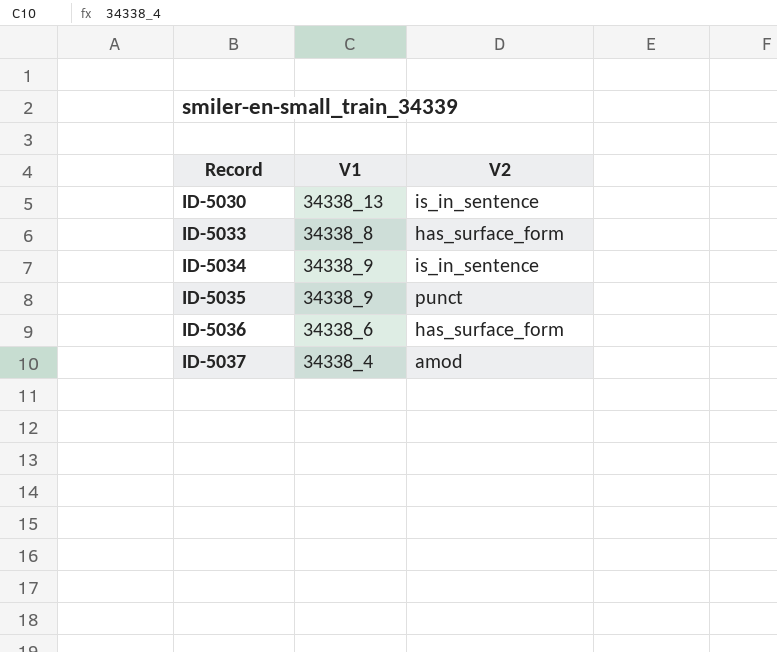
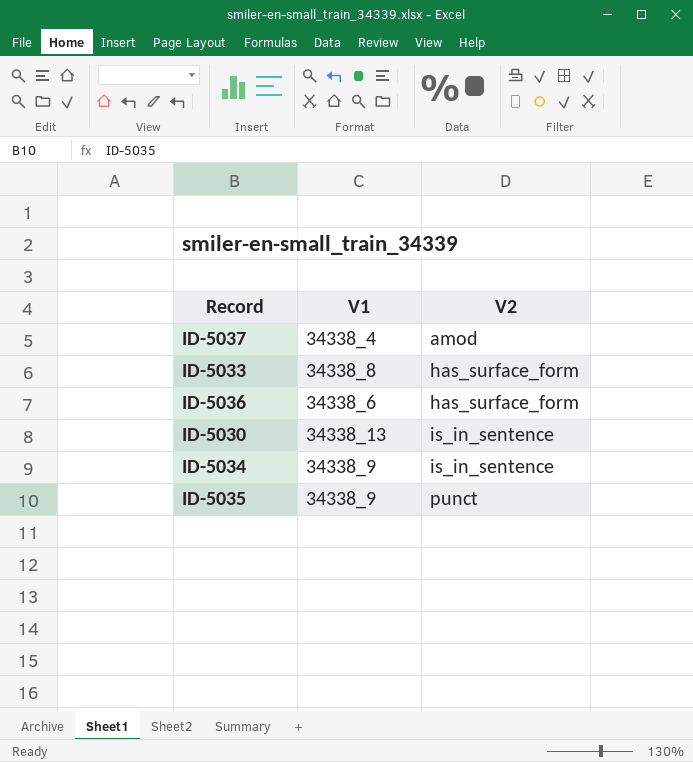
row order: Record ascending -> V2 ascending

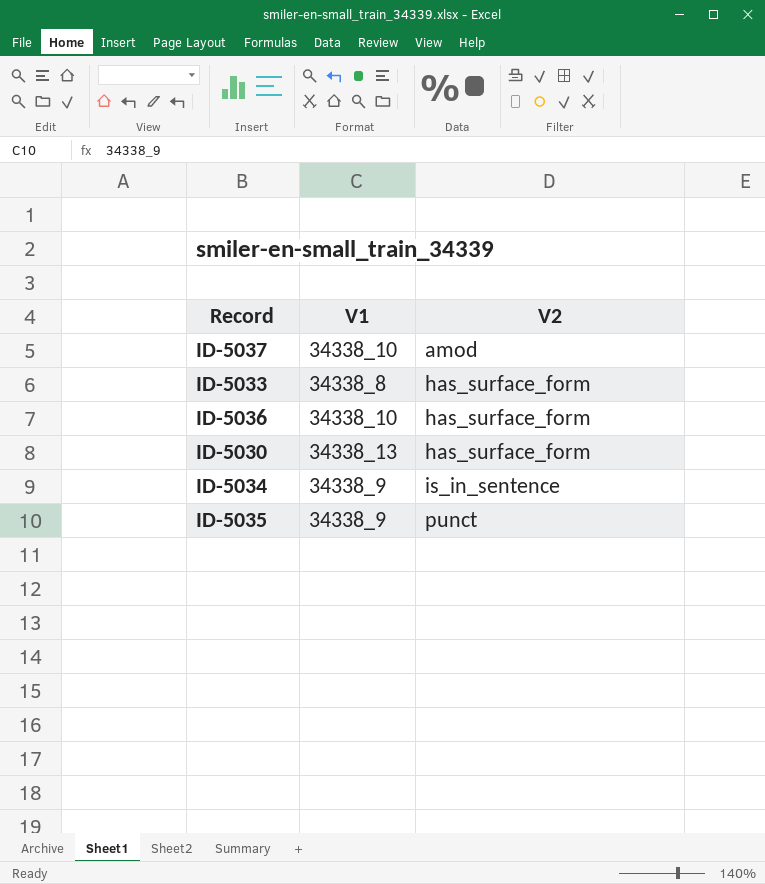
ID-5037 | V1: 34338_4 -> 34338_10
ID-5036 | V1: 34338_6 -> 34338_10
ID-5030 | V2: is_in_sentence -> has_surface_form

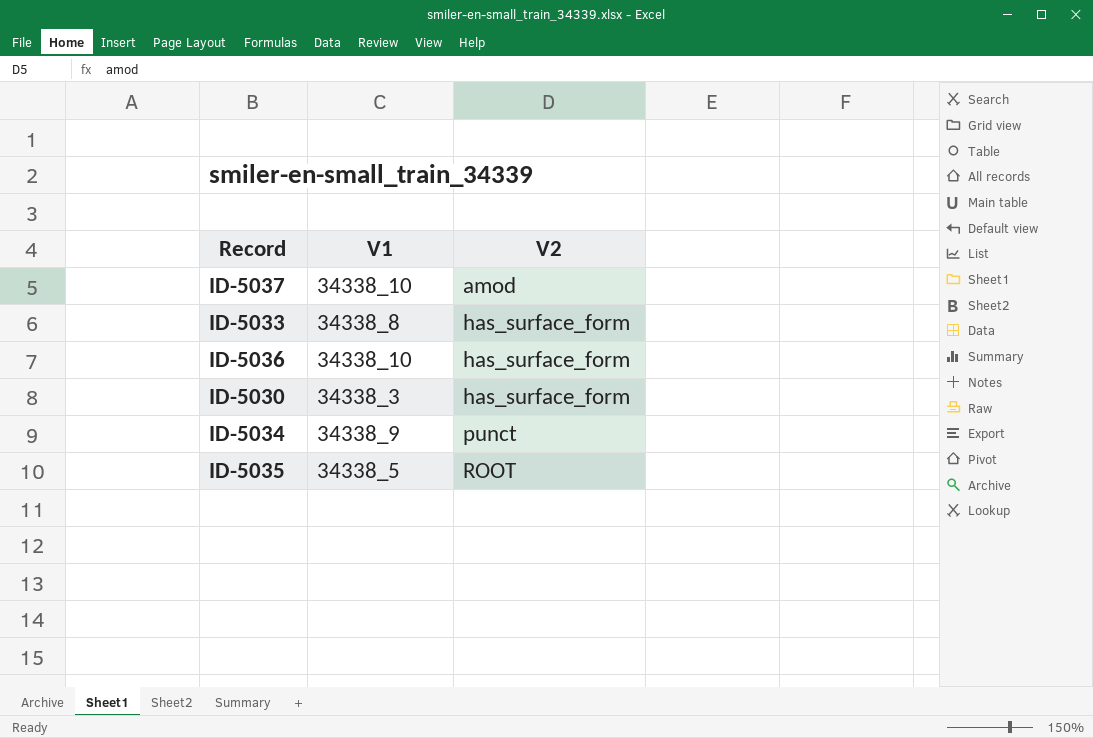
ID-5030 | V1: 34338_13 -> 34338_3
ID-5034 | V2: is_in_sentence -> punct
ID-5035 | V1: 34338_9 -> 34338_5
ID-5035 | V2: punct -> ROOT

